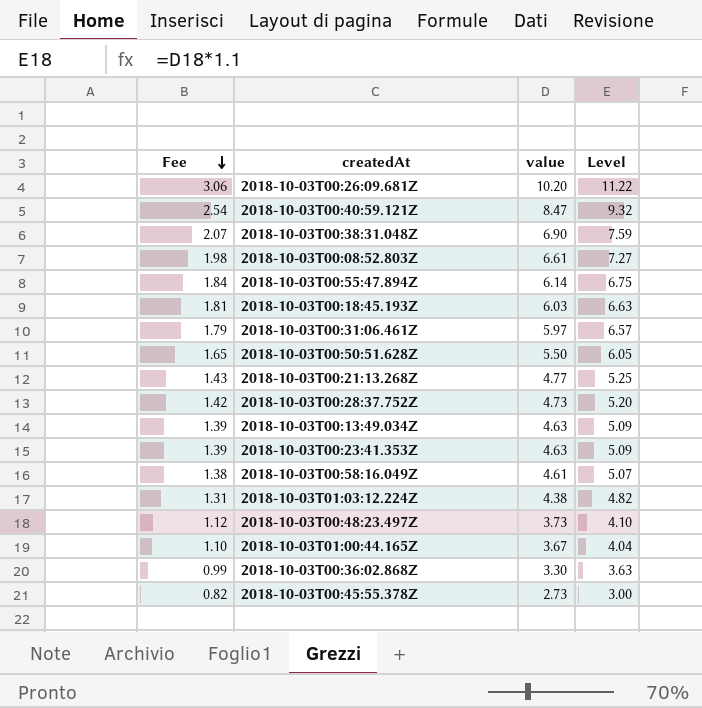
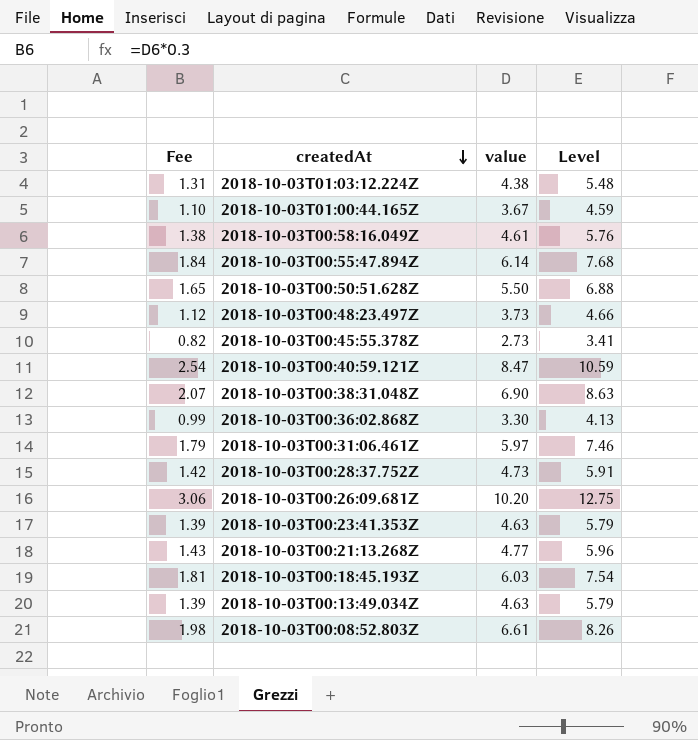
row order: Fee descending -> createdAt descending
column Level | formula: [value] * 1.1 -> [value] * 1.25

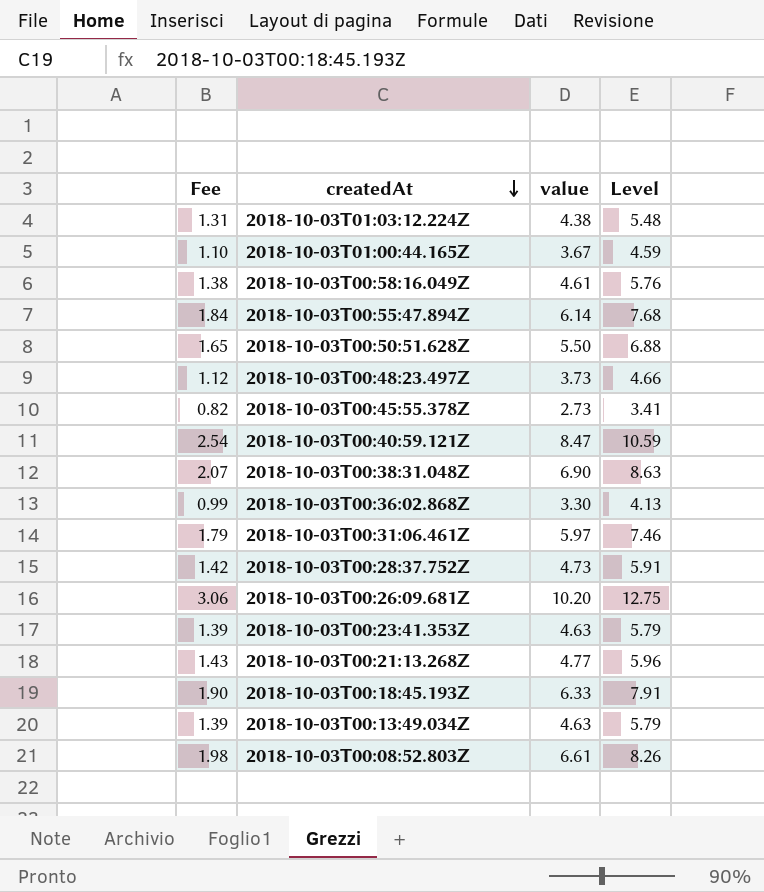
2018-10-03T00:18:45.193Z | Fee: 1.81 -> 1.90
2018-10-03T00:18:45.193Z | value: 6.03 -> 6.33
2018-10-03T00:18:45.193Z | Level: 7.54 -> 7.91

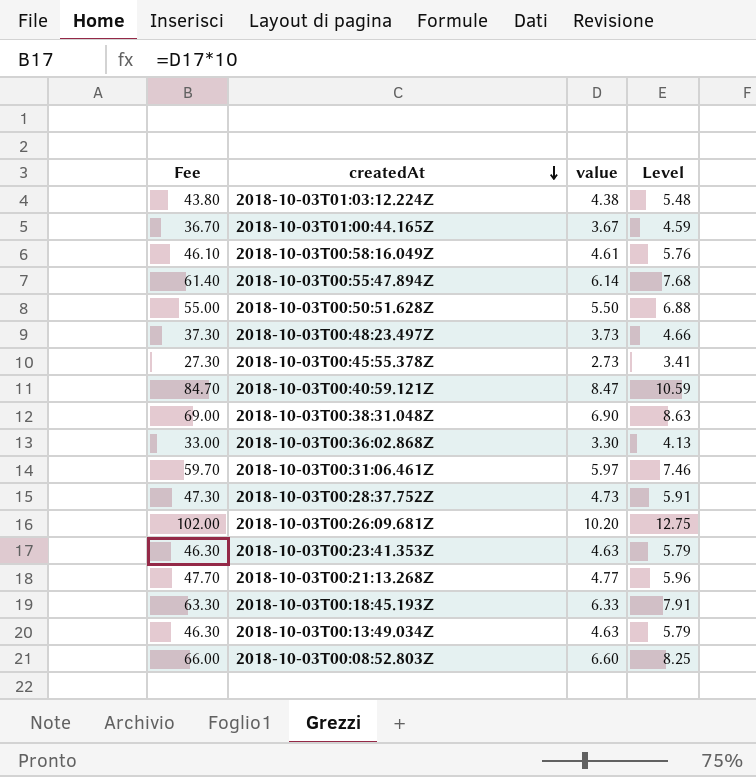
column Fee | formula: [value] * 0.3 -> [value] * 10
2018-10-03T00:08:52.803Z | value: 6.61 -> 6.60
2018-10-03T00:08:52.803Z | Level: 8.26 -> 8.25

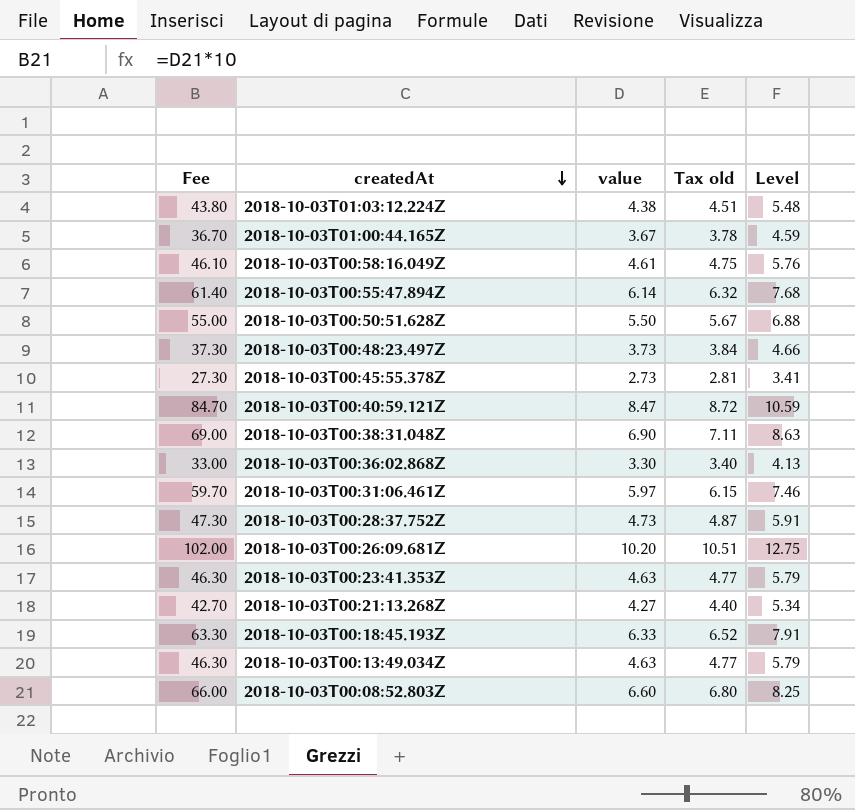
column Tax old | formula: none -> [value] * 1.03
2018-10-03T00:21:13.268Z | Fee: 47.70 -> 42.70
2018-10-03T00:21:13.268Z | value: 4.77 -> 4.27
2018-10-03T00:21:13.268Z | Level: 5.96 -> 5.34

